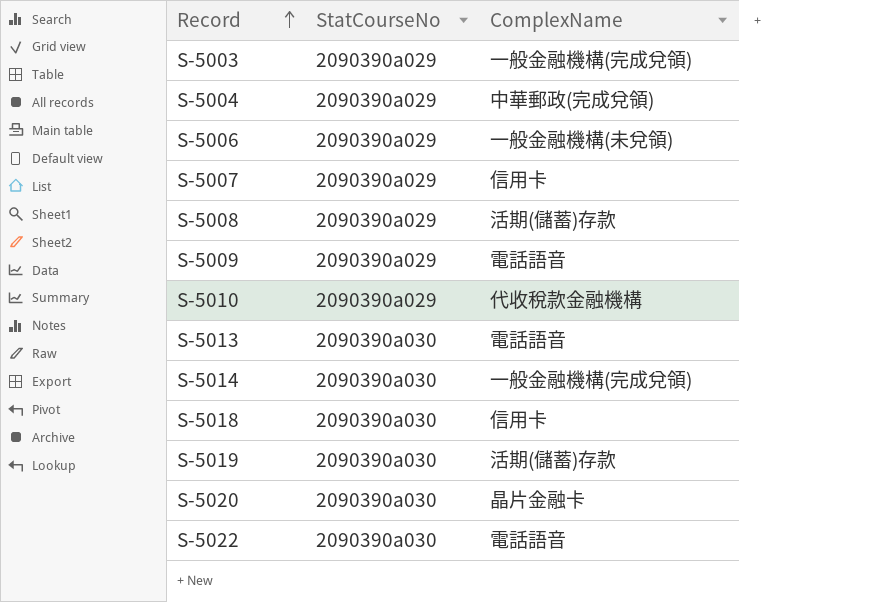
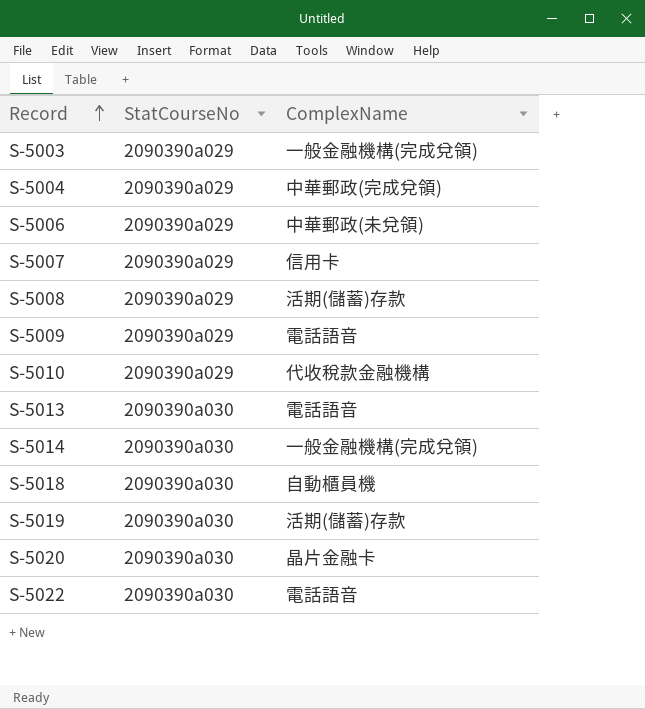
S-5006 | ComplexName: 一般金融機構(未兌領) -> 中華郵政(未兌領)
S-5018 | ComplexName: 信用卡 -> 自動櫃員機

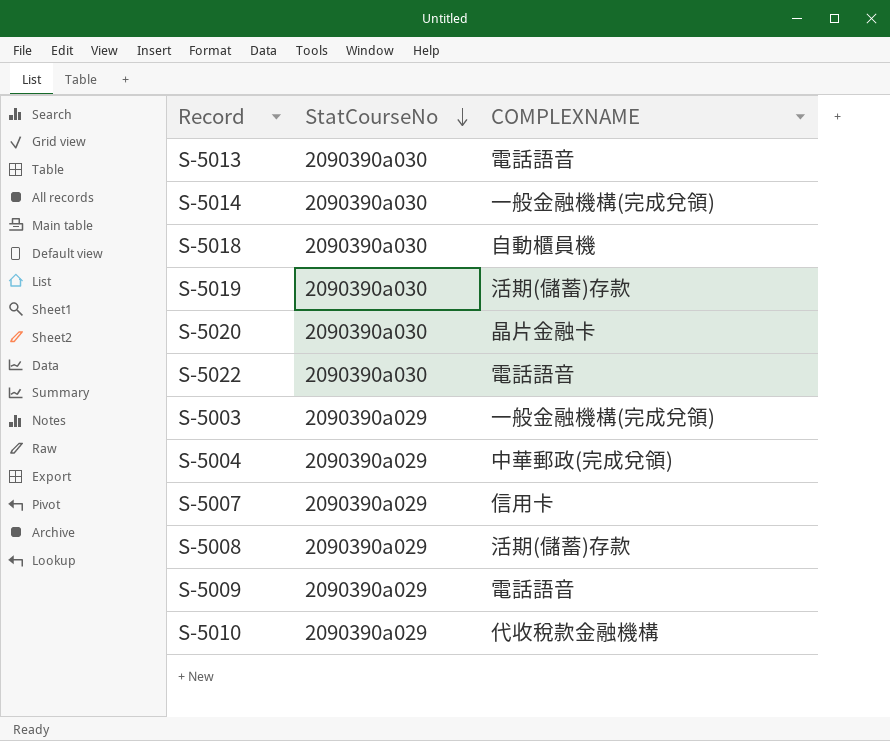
row order: Record ascending -> StatCourseNo descending
column name: ComplexName -> COMPLEXNAME
row S-5006: 2090390a029 | 中華郵政(未兌領) -> none

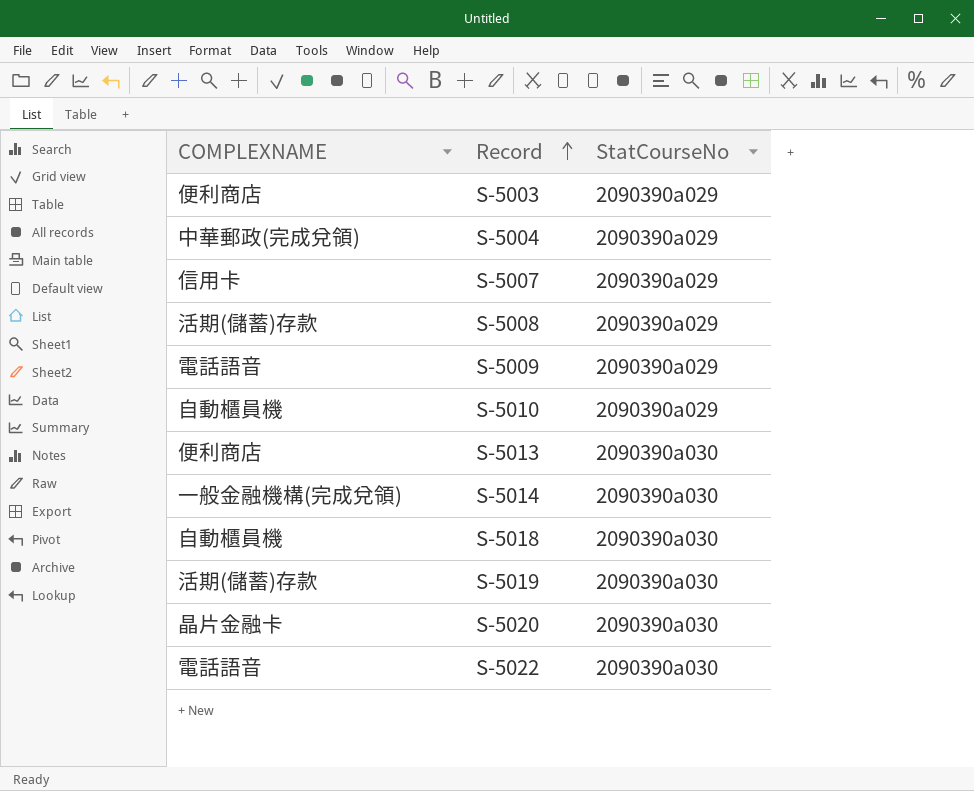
row order: StatCourseNo descending -> Record ascending
column COMPLEXNAME | position: 3 -> 1
S-5003 | COMPLEXNAME: 一般金融機構(完成兌領) -> 便利商店
S-5010 | COMPLEXNAME: 代收稅款金融機構 -> 自動櫃員機
S-5013 | COMPLEXNAME: 電話語音 -> 便利商店

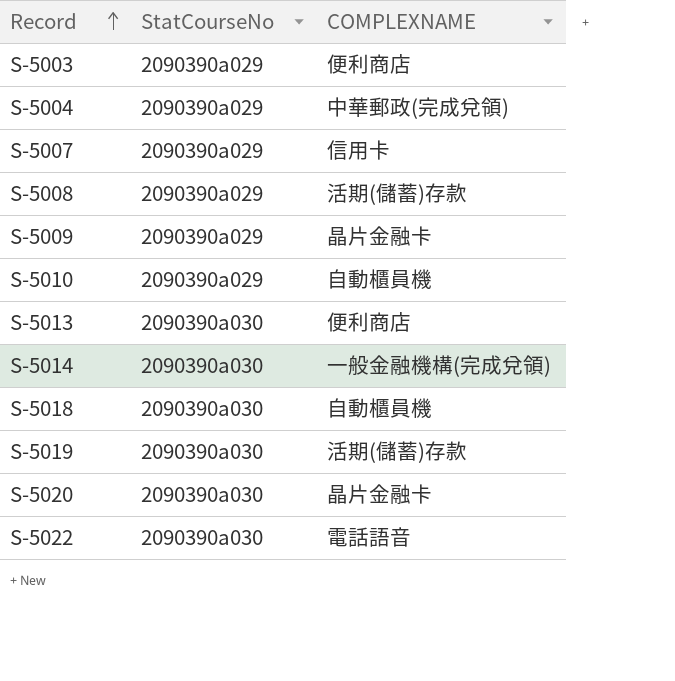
column COMPLEXNAME | position: 1 -> 3
S-5009 | COMPLEXNAME: 電話語音 -> 晶片金融卡

